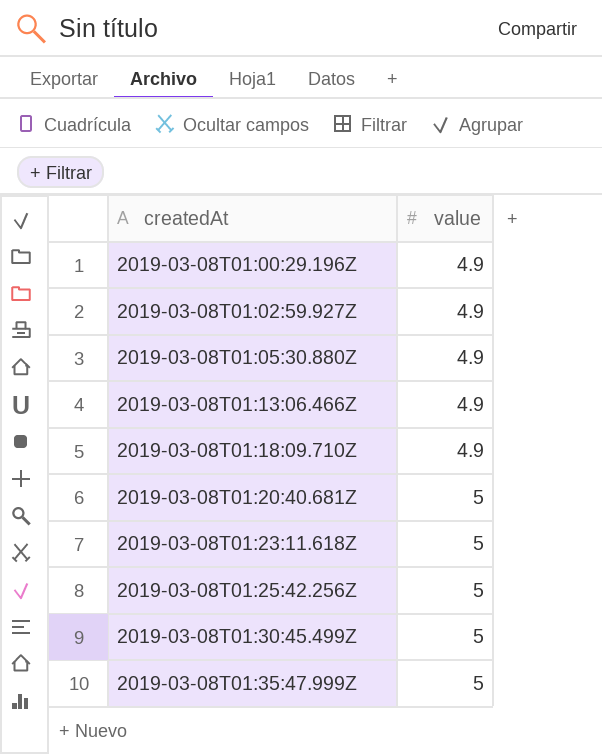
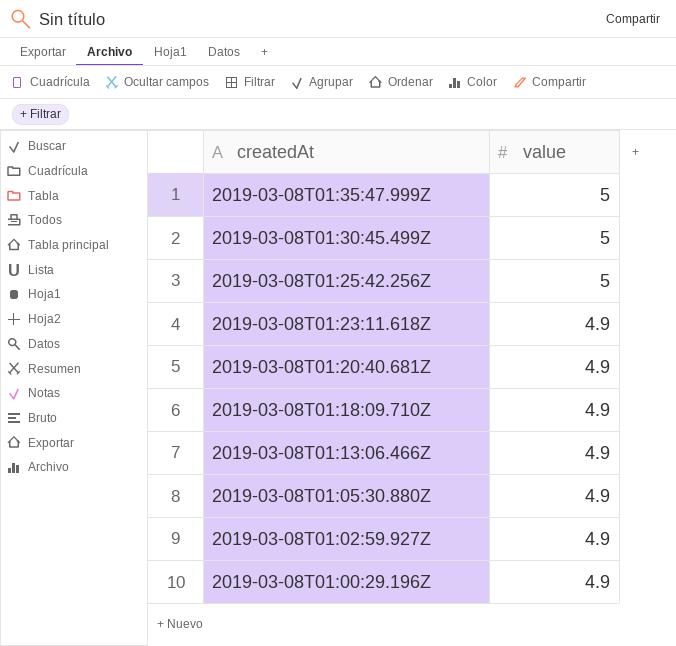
row order: createdAt ascending -> createdAt descending
2019-03-08T01:23:11.618Z | value: 5 -> 4.9
2019-03-08T01:20:40.681Z | value: 5 -> 4.9

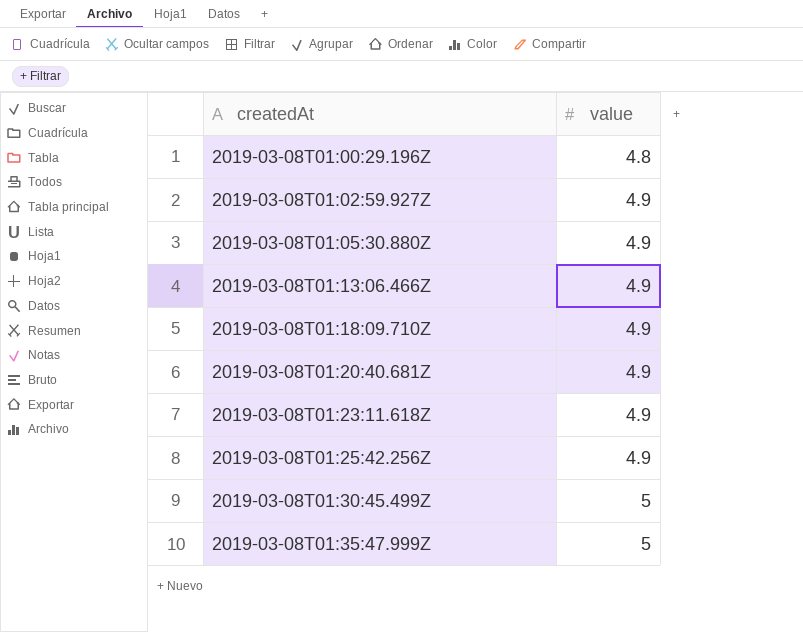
row order: createdAt descending -> createdAt ascending
2019-03-08T01:00:29.196Z | value: 4.9 -> 4.8
2019-03-08T01:25:42.256Z | value: 5 -> 4.9

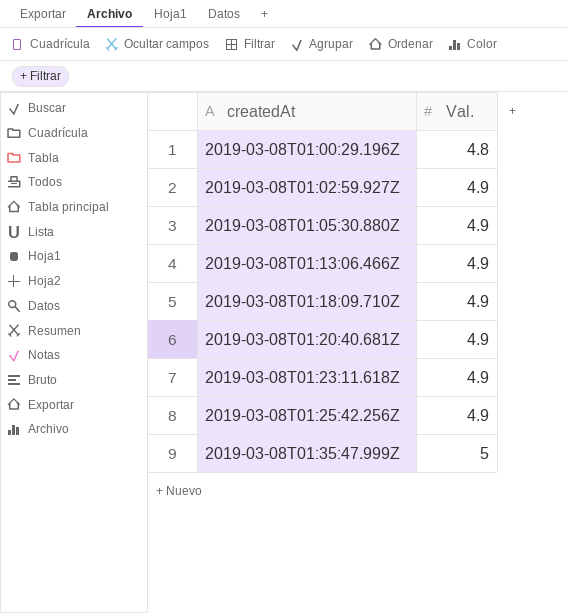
column name: value -> Val.
row 2019-03-08T01:30:45.499Z: 5 -> none

